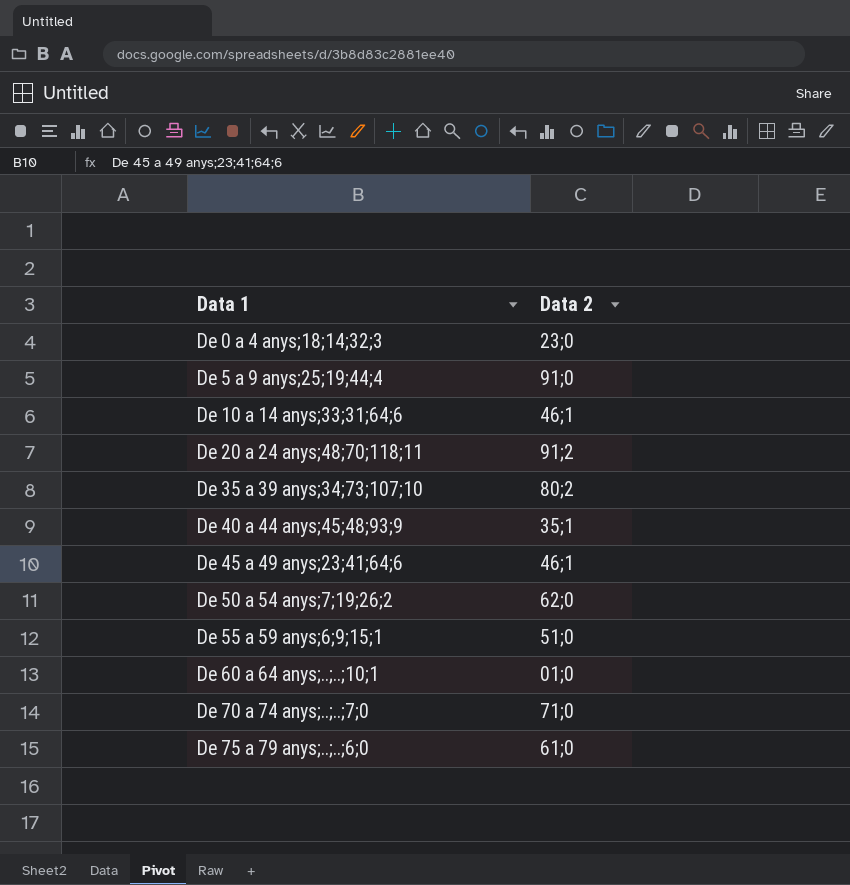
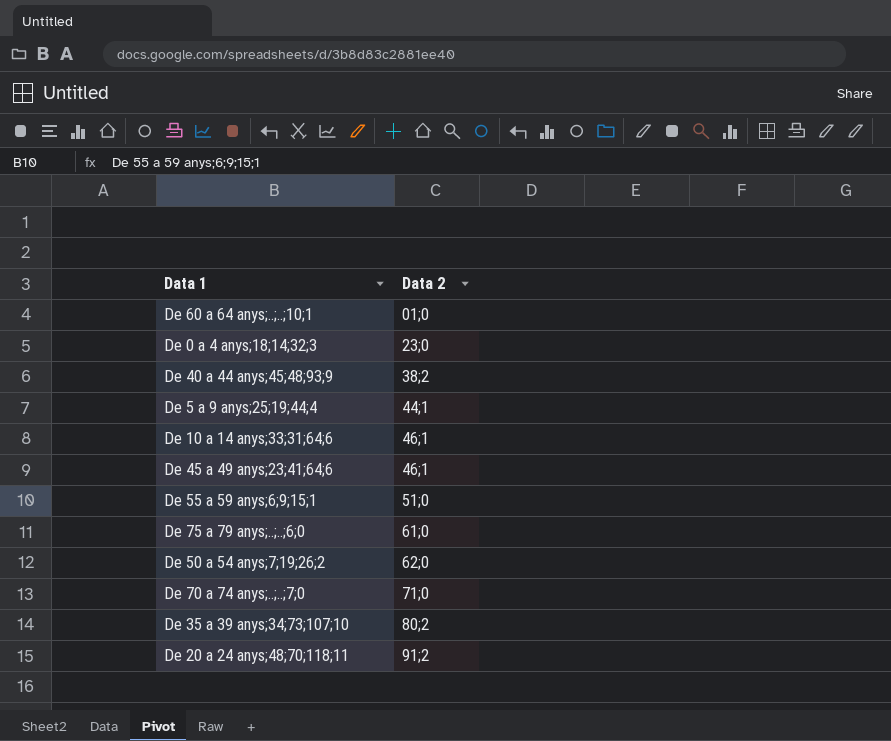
row order: Data 1 ascending -> Data 2 ascending
De 40 a 44 anys;45;48;93;9 | Data 2: 35;1 -> 38;2
De 5 a 9 anys;25;19;44;4 | Data 2: 91;0 -> 44;1

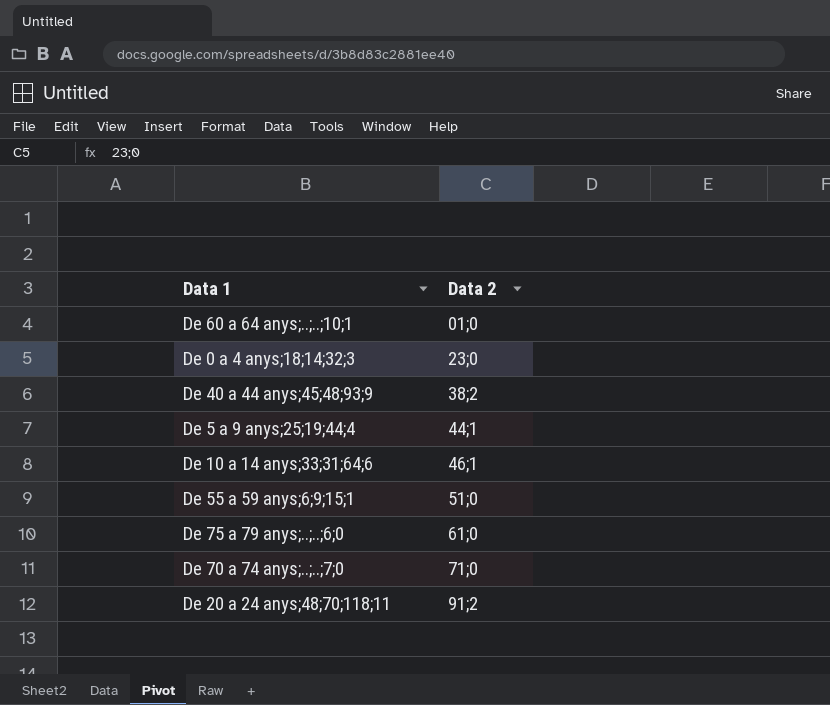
row De 45 a 49 anys;23;41;64;6: 46;1 -> none
row De 50 a 54 anys;7;19;26;2: 62;0 -> none
row De 35 a 39 anys;34;73;107;10: 80;2 -> none

